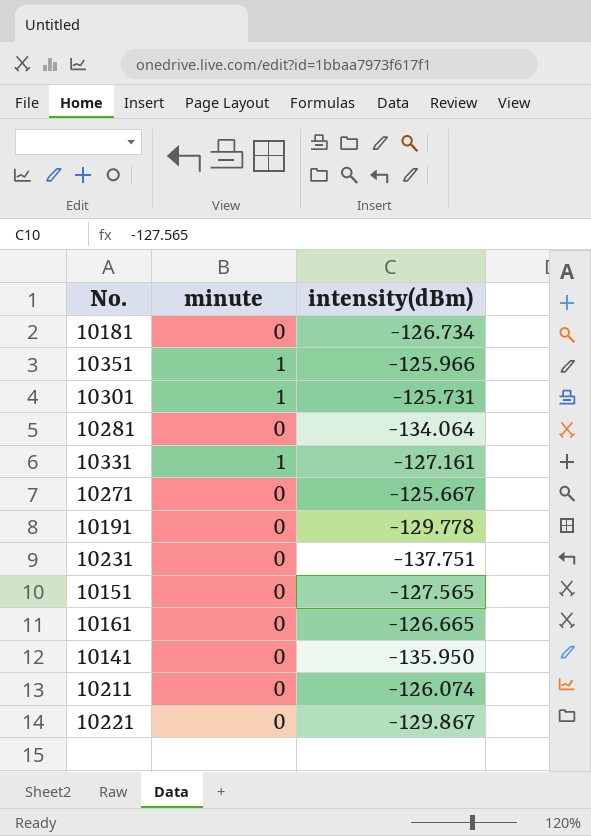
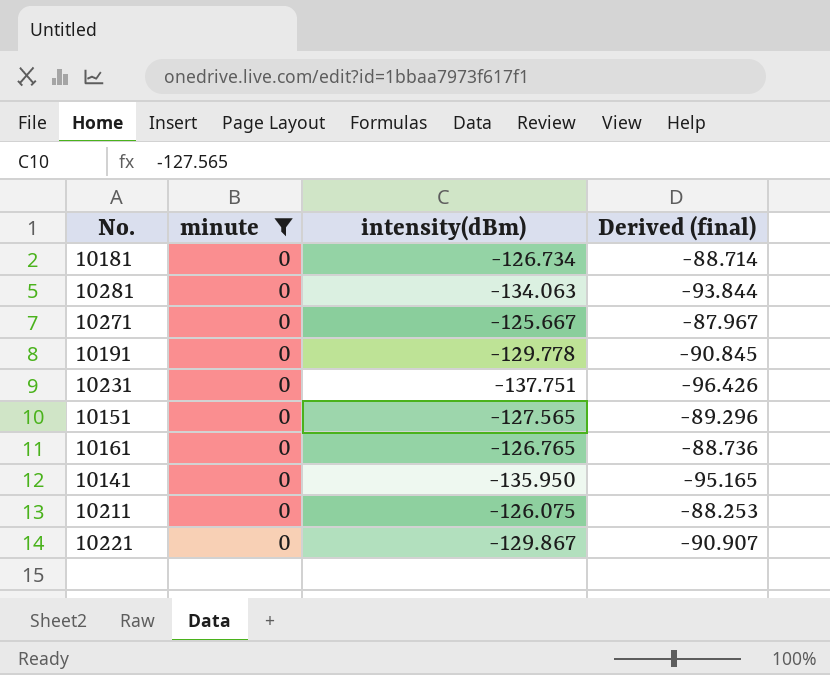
filter: none -> minute = 0
column Derived (final) | formula: none -> [intensity(dBm)] * 0.7
10281 | intensity(dBm): -134.064 -> -134.063
10161 | intensity(dBm): -126.665 -> -126.765
10211 | intensity(dBm): -126.074 -> -126.075

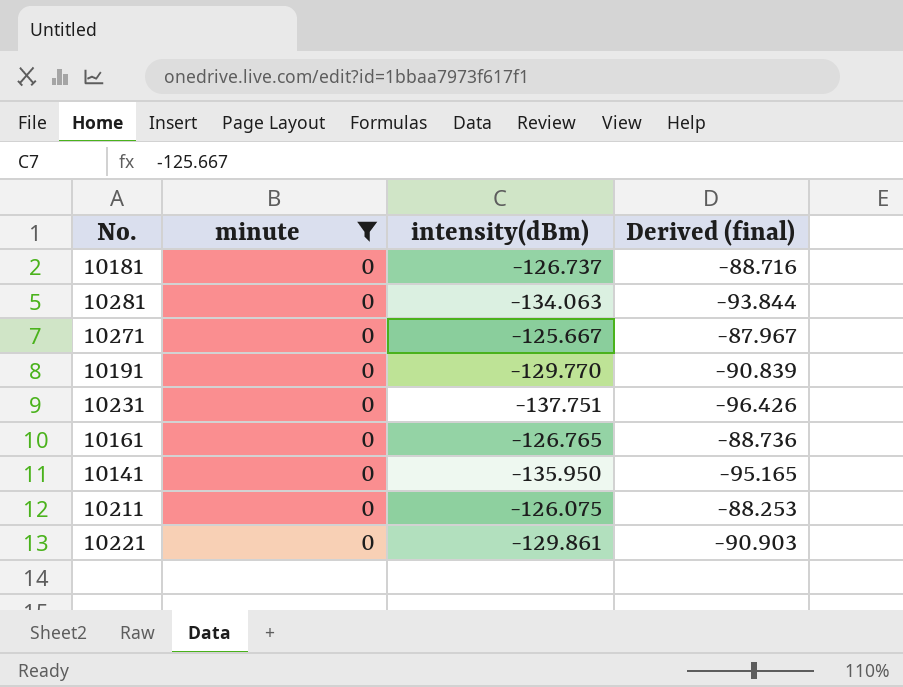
row 10151: 0 | -127.565 | -89.296 -> none
10181 | intensity(dBm): -126.734 -> -126.737
10181 | Derived (final): -88.714 -> -88.716
10191 | intensity(dBm): -129.778 -> -129.770
10191 | Derived (final): -90.845 -> -90.839
10221 | intensity(dBm): -129.867 -> -129.861
10221 | Derived (final): -90.907 -> -90.903

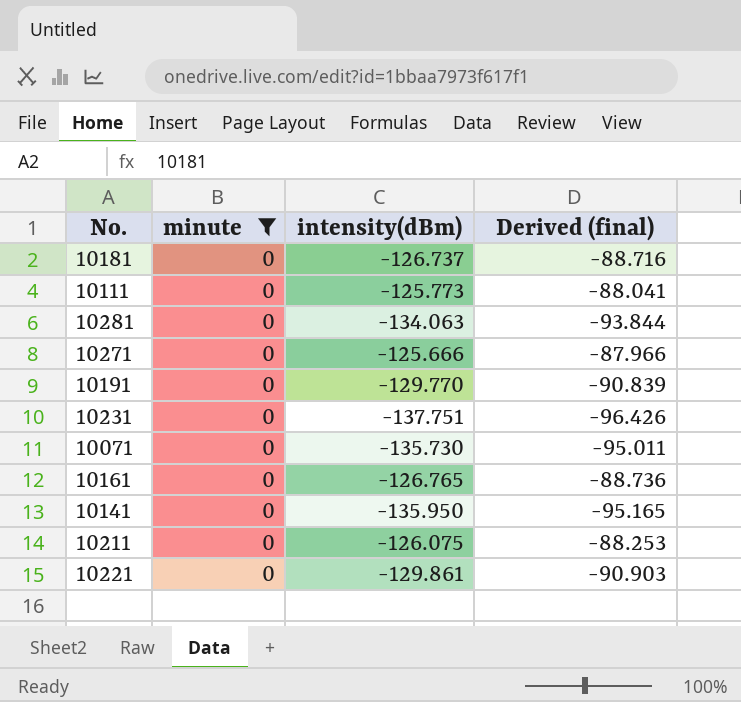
row 10111: none -> 0 | -125.773 | -88.041
10271 | intensity(dBm): -125.667 -> -125.666
10271 | Derived (final): -87.967 -> -87.966
row 10071: none -> 0 | -135.730 | -95.011

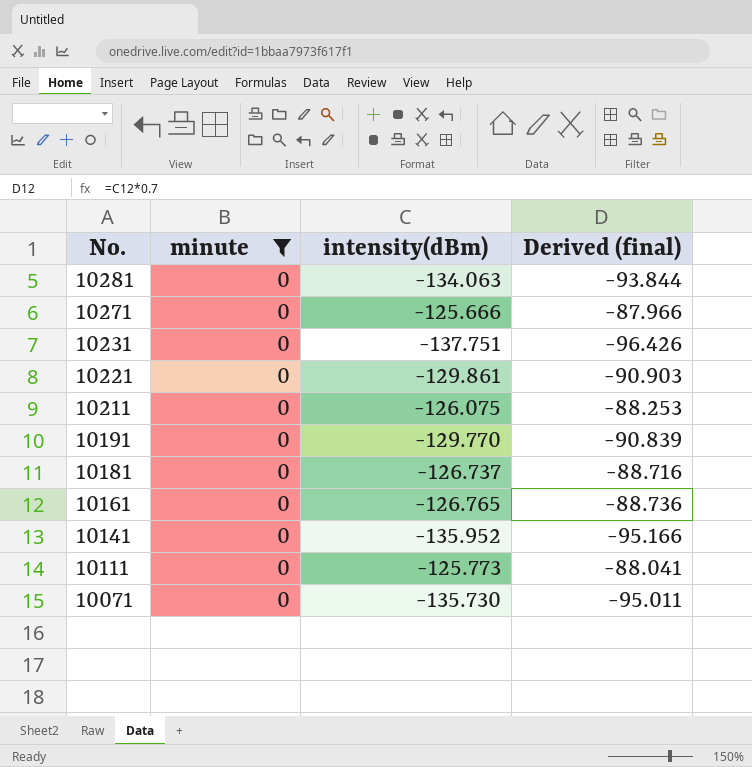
row order: none -> No. descending
10141 | intensity(dBm): -135.950 -> -135.952
10141 | Derived (final): -95.165 -> -95.166

